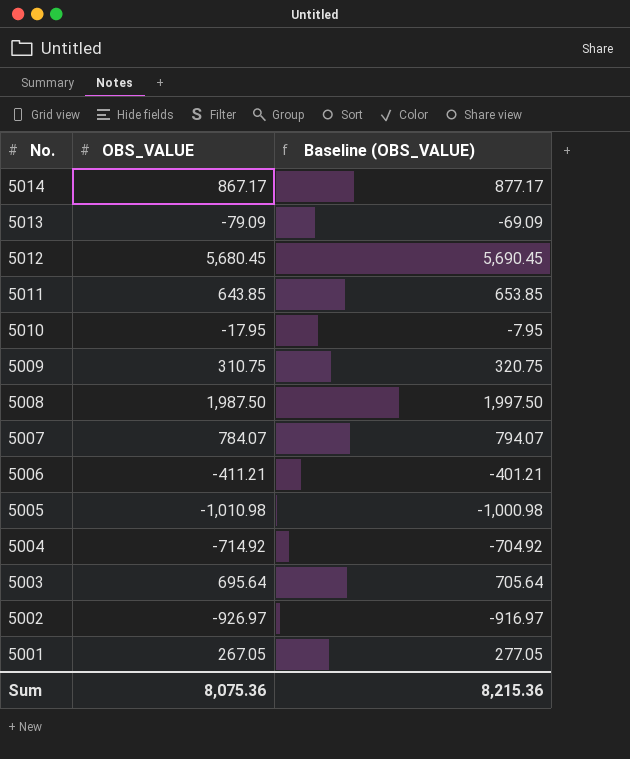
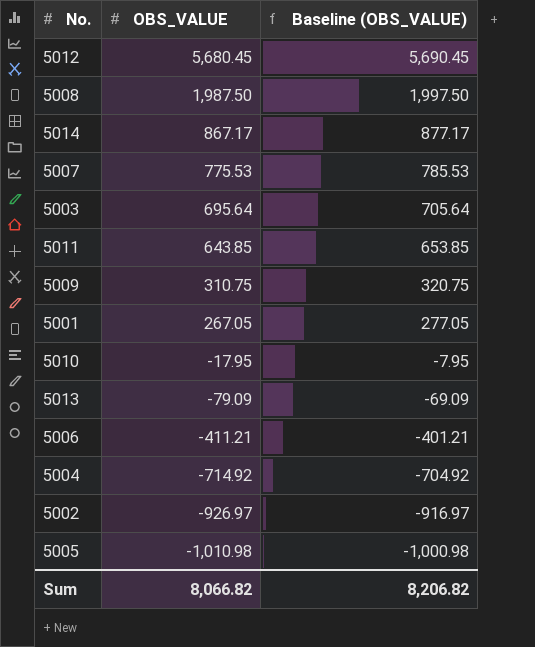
row order: No. descending -> OBS_VALUE descending
5007 | OBS_VALUE: 784.07 -> 775.53
5007 | Baseline (OBS_VALUE): 794.07 -> 785.53
Sum | OBS_VALUE: 8,075.36 -> 8,066.82
Sum | Baseline (OBS_VALUE): 8,215.36 -> 8,206.82

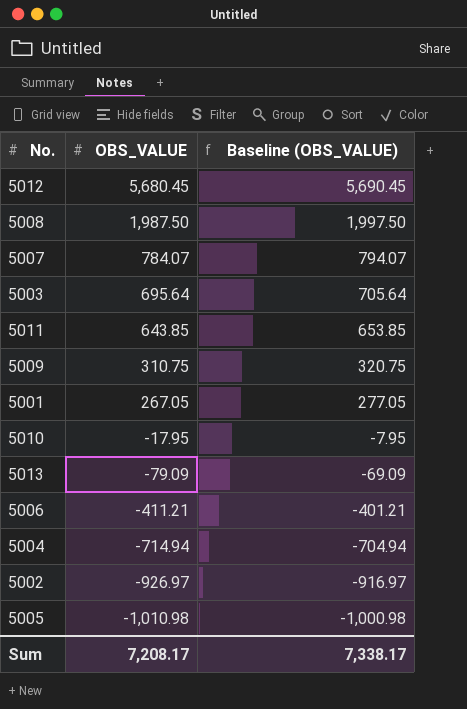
row 5014: 867.17 | 877.17 -> none
5007 | OBS_VALUE: 775.53 -> 784.07
5007 | Baseline (OBS_VALUE): 785.53 -> 794.07
5004 | OBS_VALUE: -714.92 -> -714.94
5004 | Baseline (OBS_VALUE): -704.92 -> -704.94
Sum | OBS_VALUE: 8,066.82 -> 7,208.17
Sum | Baseline (OBS_VALUE): 8,206.82 -> 7,338.17

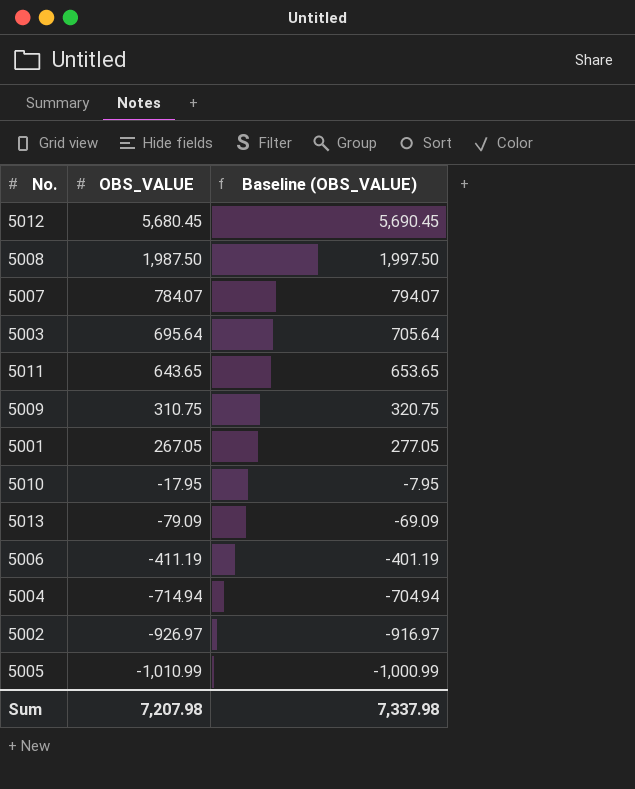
5011 | OBS_VALUE: 643.85 -> 643.65
5011 | Baseline (OBS_VALUE): 653.85 -> 653.65
5006 | OBS_VALUE: -411.21 -> -411.19
5006 | Baseline (OBS_VALUE): -401.21 -> -401.19
5005 | OBS_VALUE: -1,010.98 -> -1,010.99
5005 | Baseline (OBS_VALUE): -1,000.98 -> -1,000.99
Sum | OBS_VALUE: 7,208.17 -> 7,207.98
Sum | Baseline (OBS_VALUE): 7,338.17 -> 7,337.98

